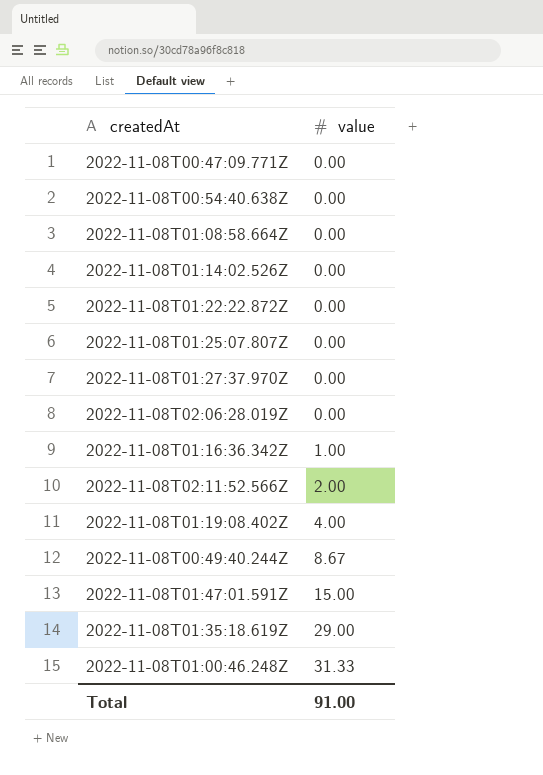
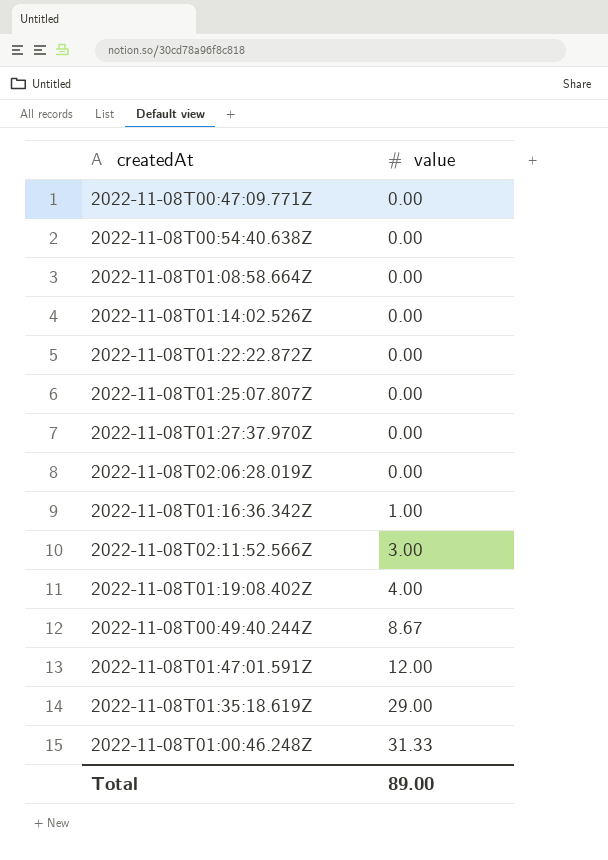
2022-11-08T02:11:52.566Z | value: 2.00 -> 3.00
2022-11-08T01:47:01.591Z | value: 15.00 -> 12.00
Total | value: 91.00 -> 89.00

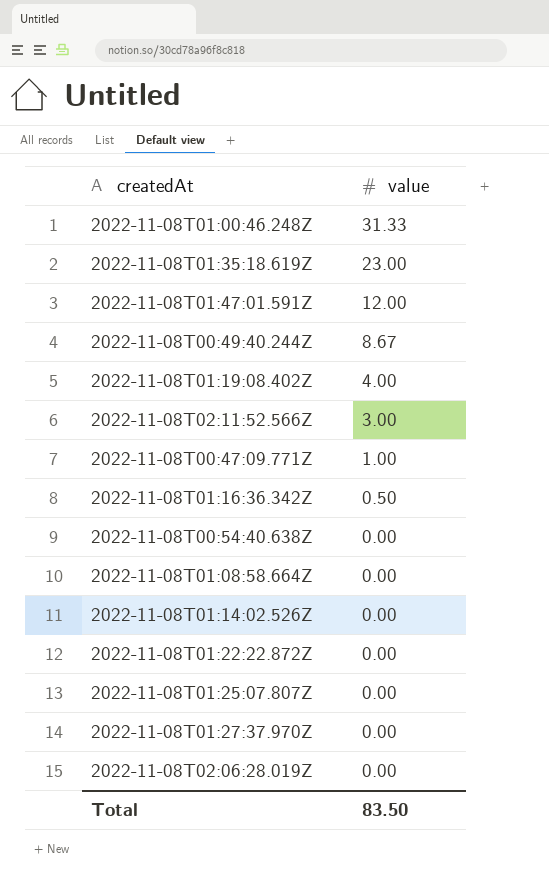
row order: value ascending -> value descending
2022-11-08T01:35:18.619Z | value: 29.00 -> 23.00
2022-11-08T00:47:09.771Z | value: 0.00 -> 1.00
2022-11-08T01:16:36.342Z | value: 1.00 -> 0.50
Total | value: 89.00 -> 83.50

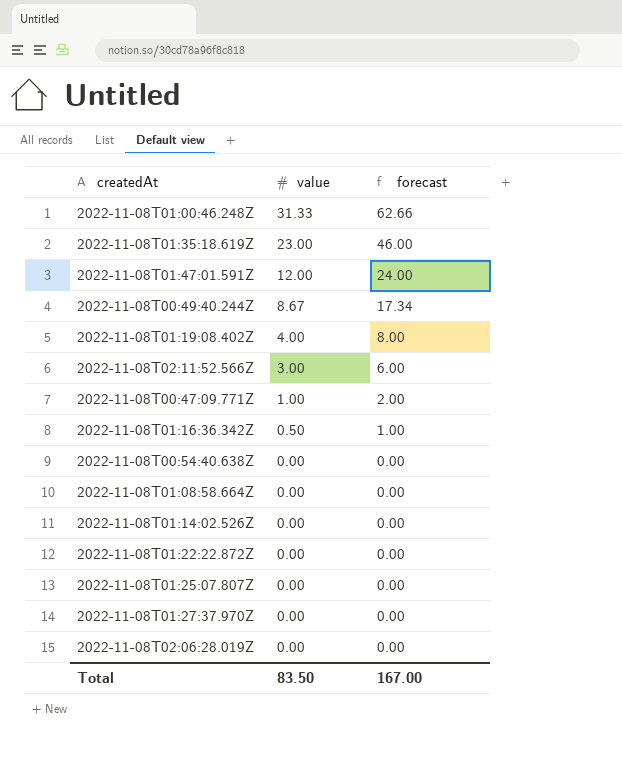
column forecast | formula: none -> [value] * 2

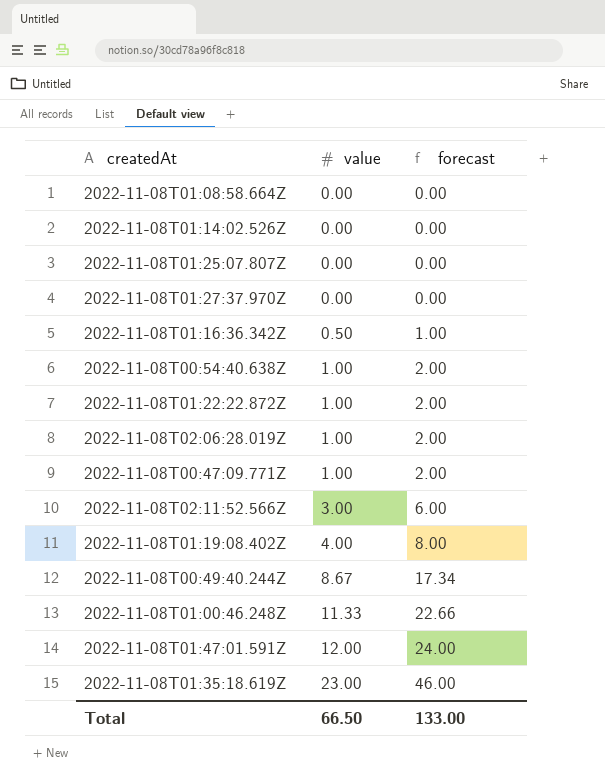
row order: value descending -> value ascending
2022-11-08T00:54:40.638Z | value: 0.00 -> 1.00
2022-11-08T00:54:40.638Z | forecast: 0.00 -> 2.00
2022-11-08T01:22:22.872Z | value: 0.00 -> 1.00
2022-11-08T01:22:22.872Z | forecast: 0.00 -> 2.00
2022-11-08T02:06:28.019Z | value: 0.00 -> 1.00
2022-11-08T02:06:28.019Z | forecast: 0.00 -> 2.00
2022-11-08T01:00:46.248Z | value: 31.33 -> 11.33
2022-11-08T01:00:46.248Z | forecast: 62.66 -> 22.66
Total | value: 83.50 -> 66.50
Total | forecast: 167.00 -> 133.00

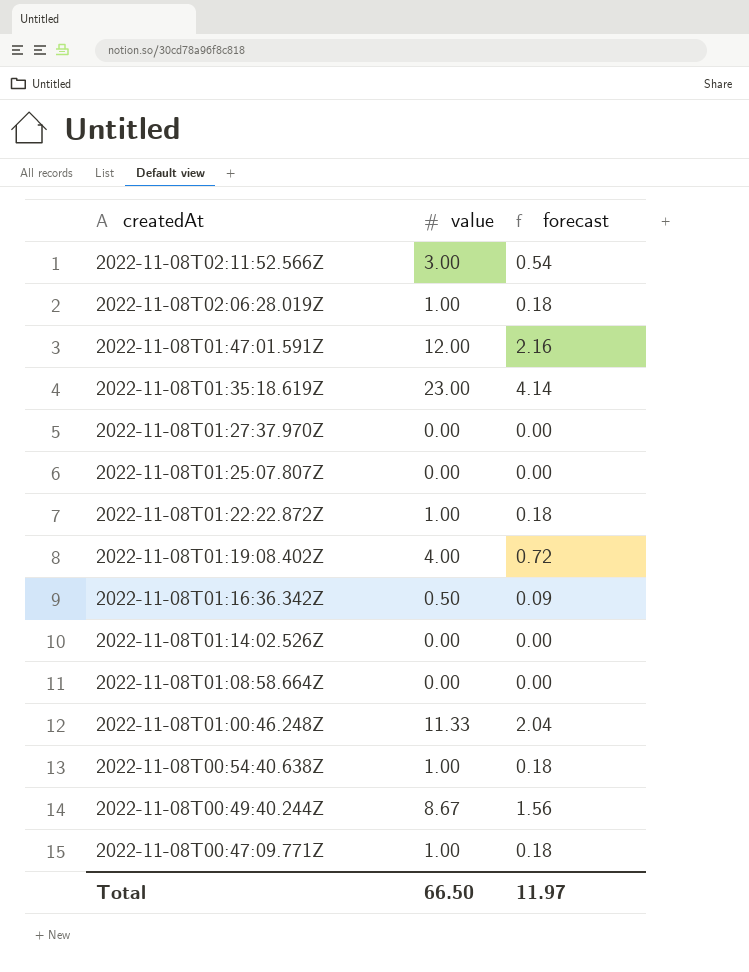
row order: value ascending -> createdAt descending
column forecast | formula: [value] * 2 -> [value] * 0.18
Total | forecast: 133.00 -> 11.97

